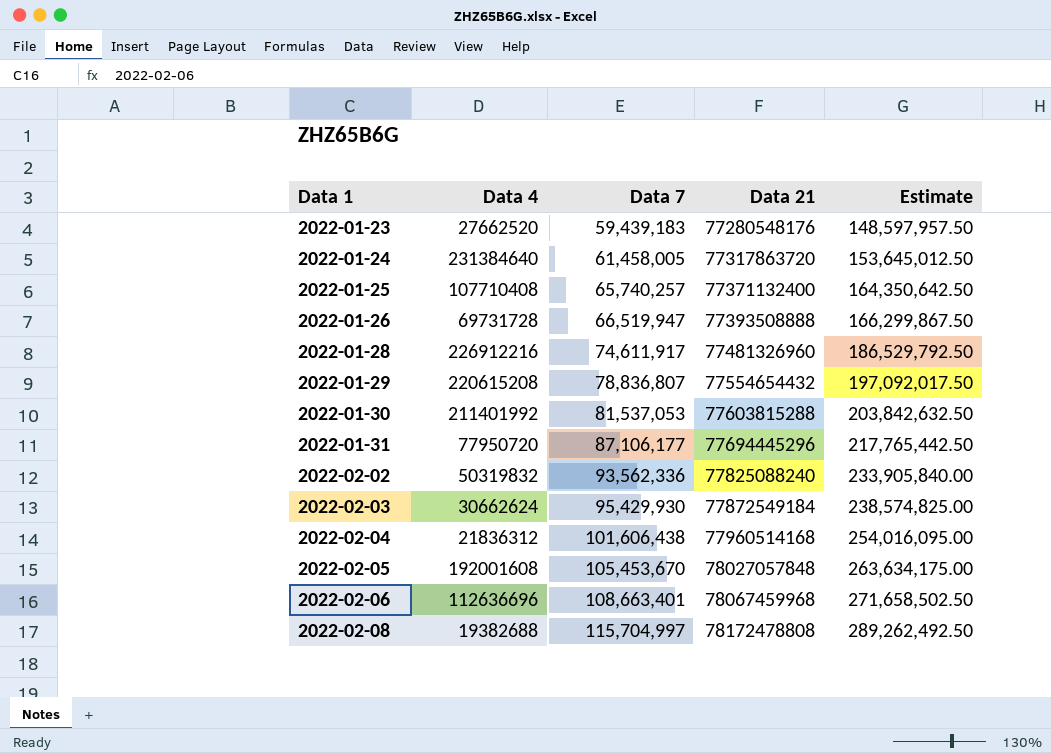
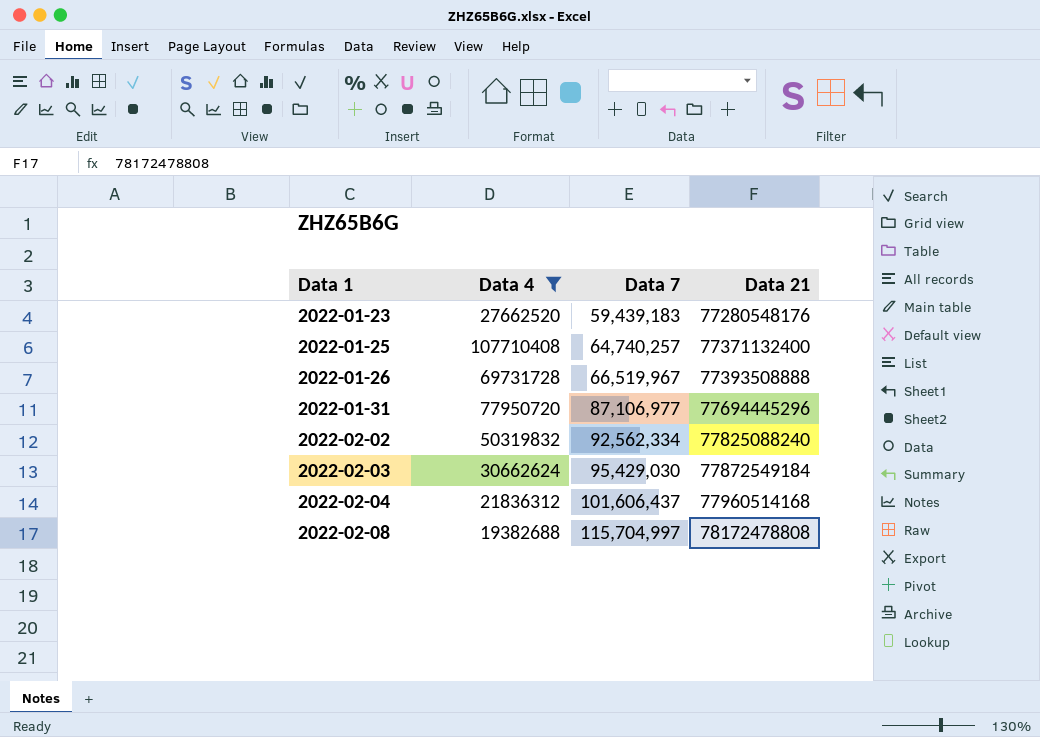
filter: none -> Data 4 <= 107710408
column Estimate | formula: [Data 7] * 2.5 -> none
2022-01-25 | Data 7: 65,740,257 -> 64,740,257
2022-01-26 | Data 7: 66,519,947 -> 66,519,967
2022-01-31 | Data 7: 87,106,177 -> 87,106,977
2022-02-02 | Data 7: 93,562,336 -> 92,562,334
2022-02-03 | Data 7: 95,429,930 -> 95,429,030
2022-02-04 | Data 7: 101,606,438 -> 101,606,437

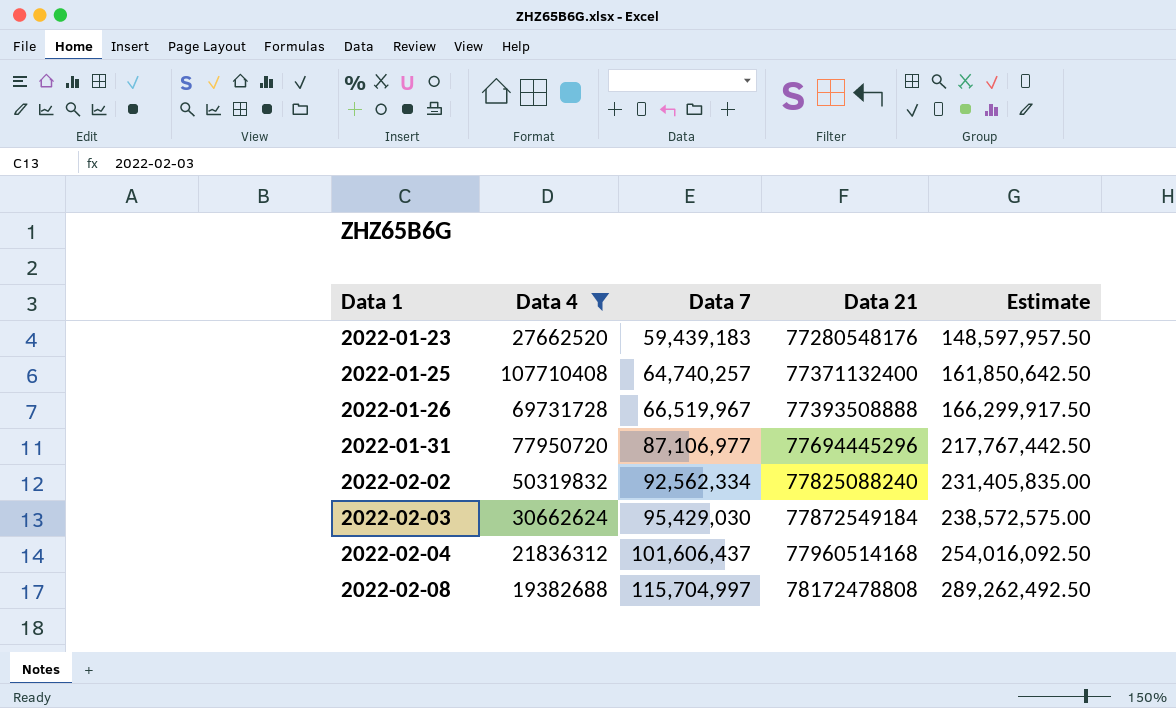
column Estimate | formula: none -> [Data 7] * 2.5

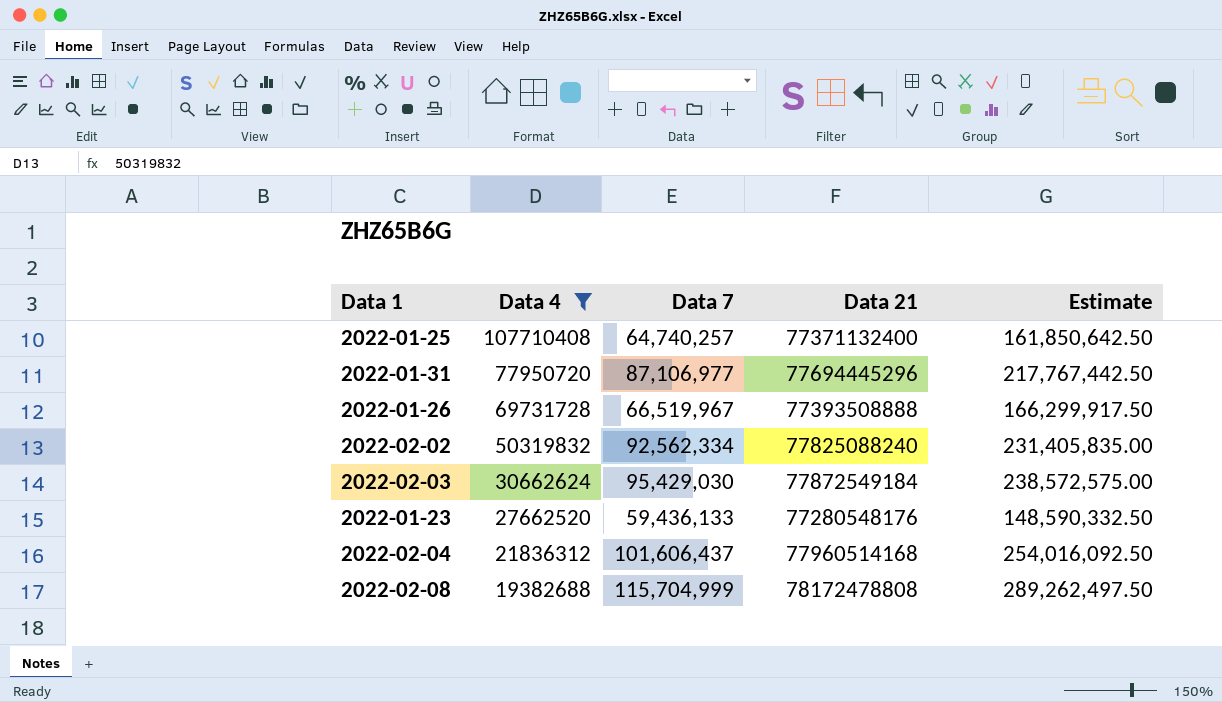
row order: Data 1 ascending -> Data 4 descending
2022-01-23 | Data 7: 59,439,183 -> 59,436,133
2022-01-23 | Estimate: 148,597,957.50 -> 148,590,332.50
2022-02-08 | Data 7: 115,704,997 -> 115,704,999
2022-02-08 | Estimate: 289,262,492.50 -> 289,262,497.50

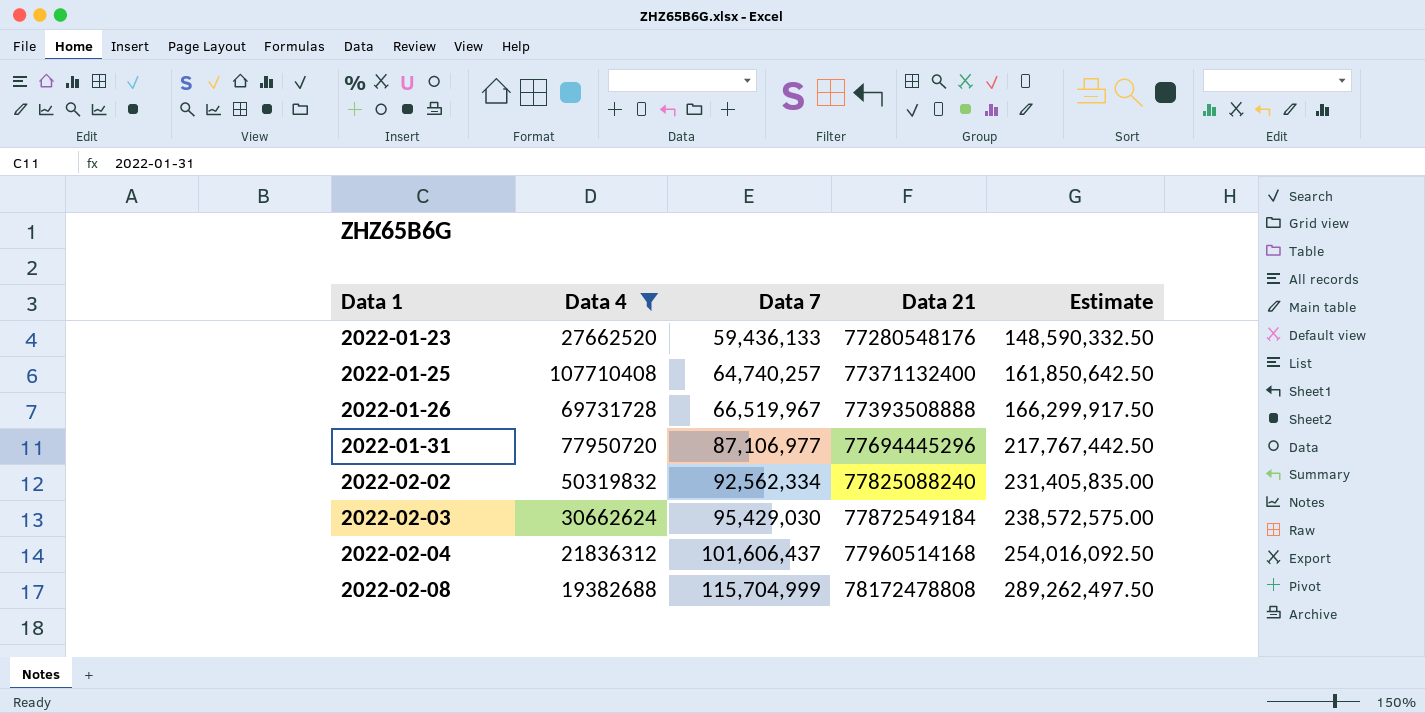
row order: Data 4 descending -> Data 1 ascending

